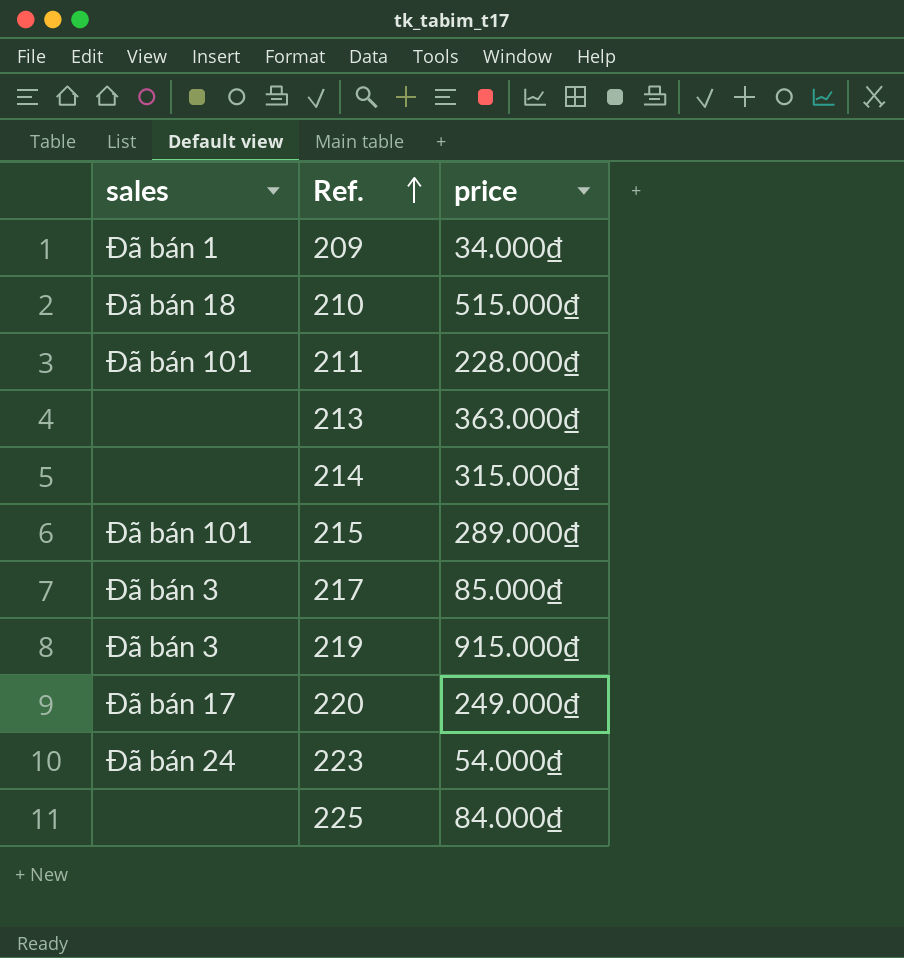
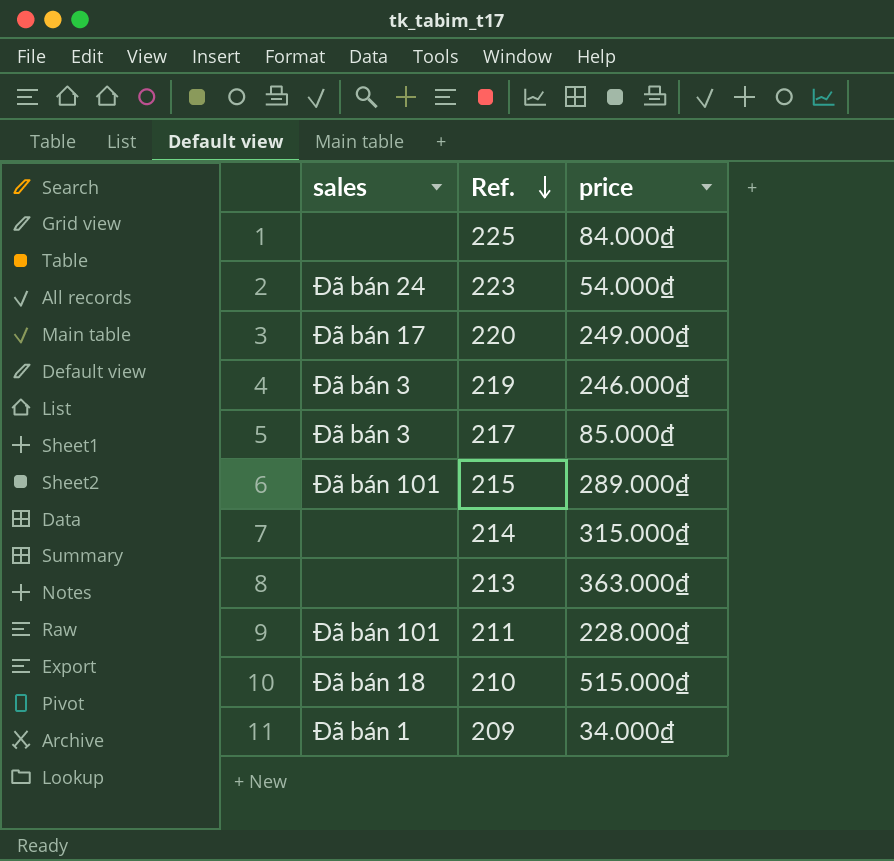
row order: Ref. ascending -> Ref. descending
219 | price: 915.000₫ -> 246.000₫

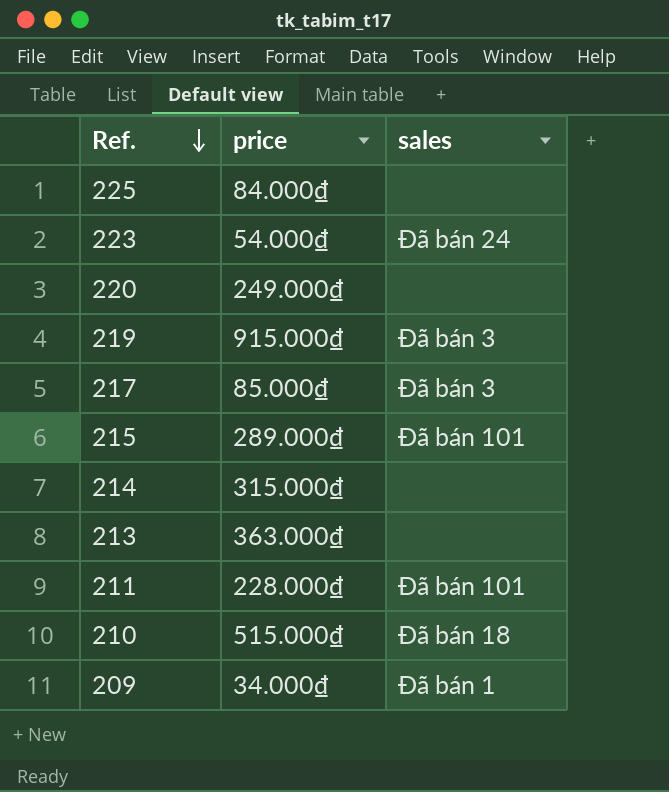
column sales | position: 1 -> 3
220 | sales: Đã bán 17 -> none
219 | price: 246.000₫ -> 915.000₫

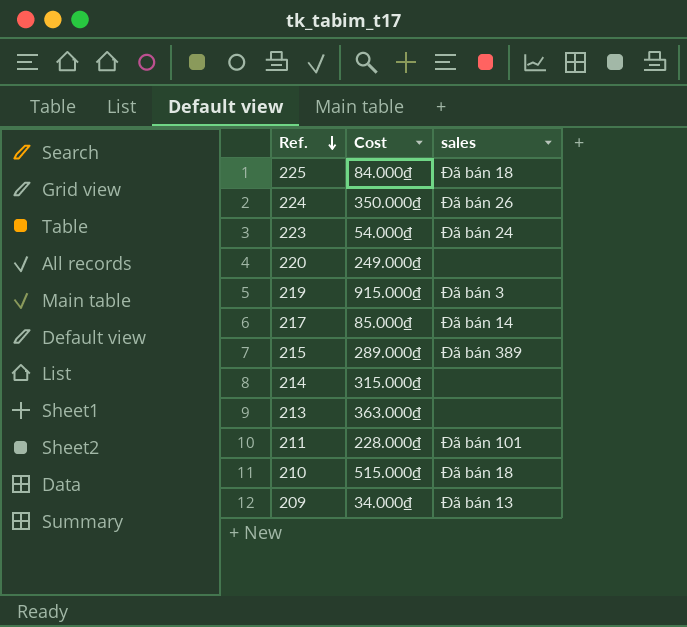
column name: price -> Cost
225 | sales: none -> Đã bán 18
row 224: none -> 350.000₫ | Đã bán 26
217 | sales: Đã bán 3 -> Đã bán 14
215 | sales: Đã bán 101 -> Đã bán 389
209 | sales: Đã bán 1 -> Đã bán 13

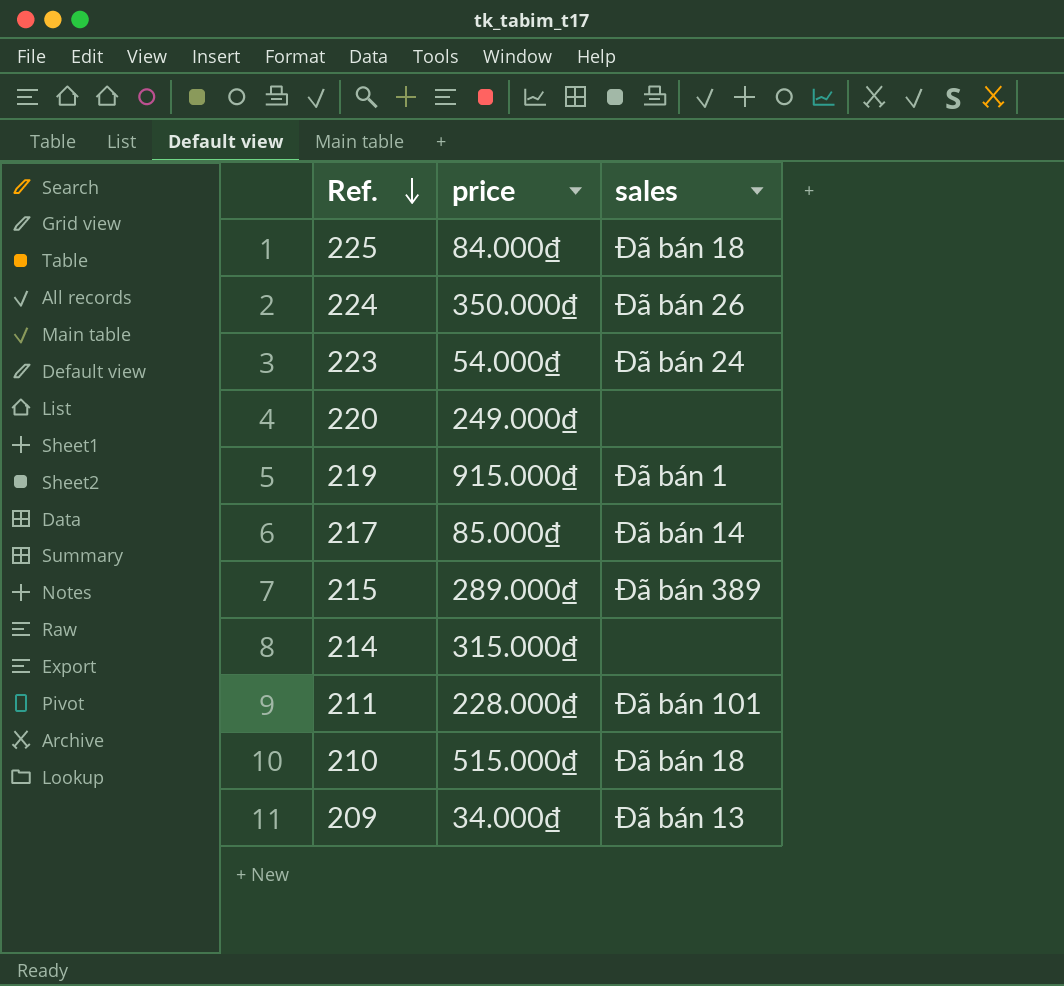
column name: Cost -> price
row 213: 363.000₫ | none -> none
219 | sales: Đã bán 3 -> Đã bán 1

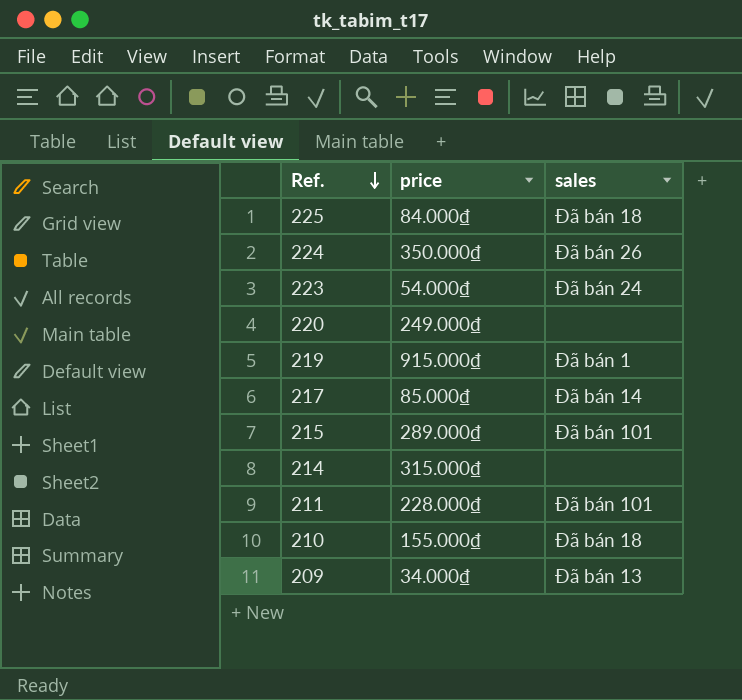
215 | sales: Đã bán 389 -> Đã bán 101
210 | price: 515.000₫ -> 155.000₫

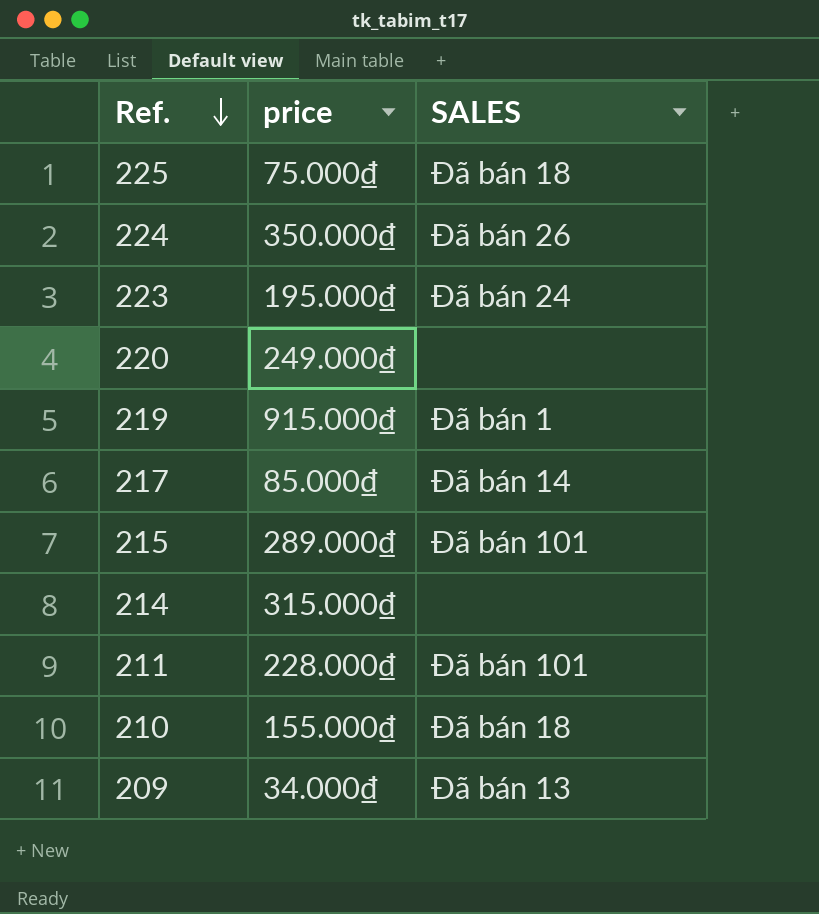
column name: sales -> SALES
225 | price: 84.000₫ -> 75.000₫
223 | price: 54.000₫ -> 195.000₫

